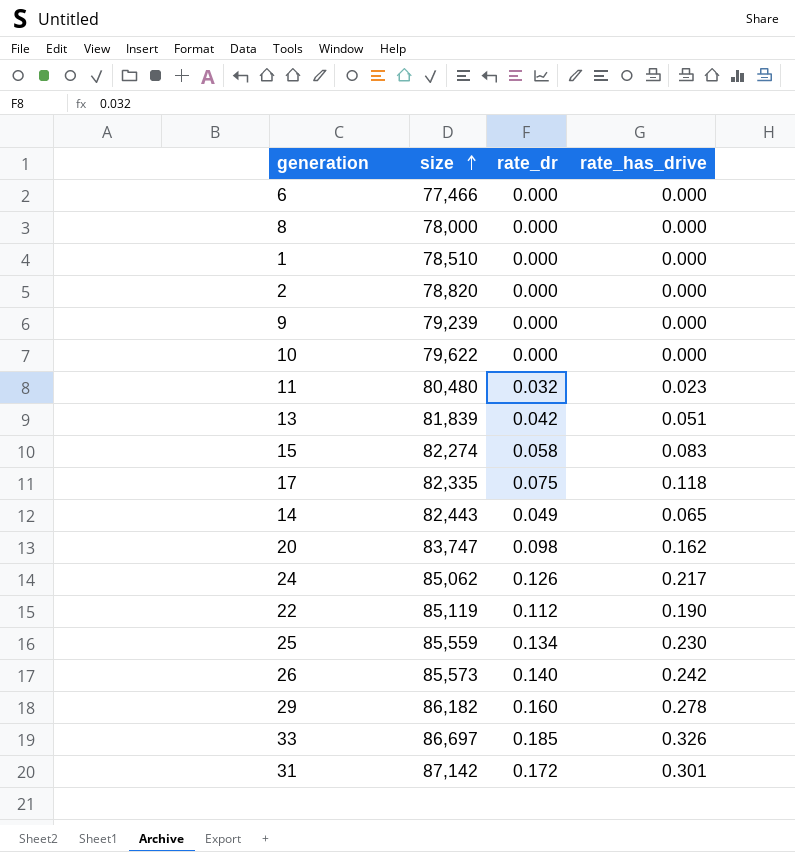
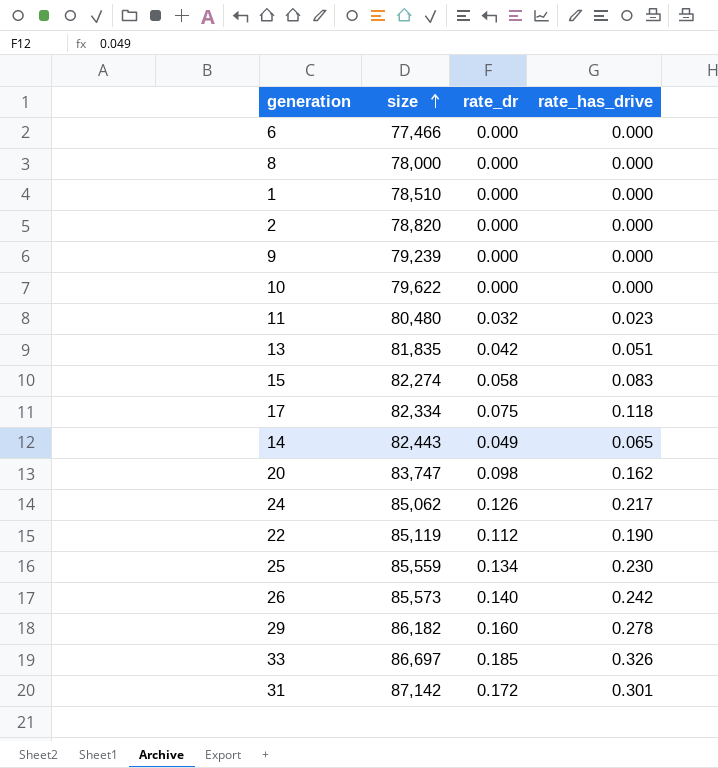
13 | size: 81,839 -> 81,835
17 | size: 82,335 -> 82,334

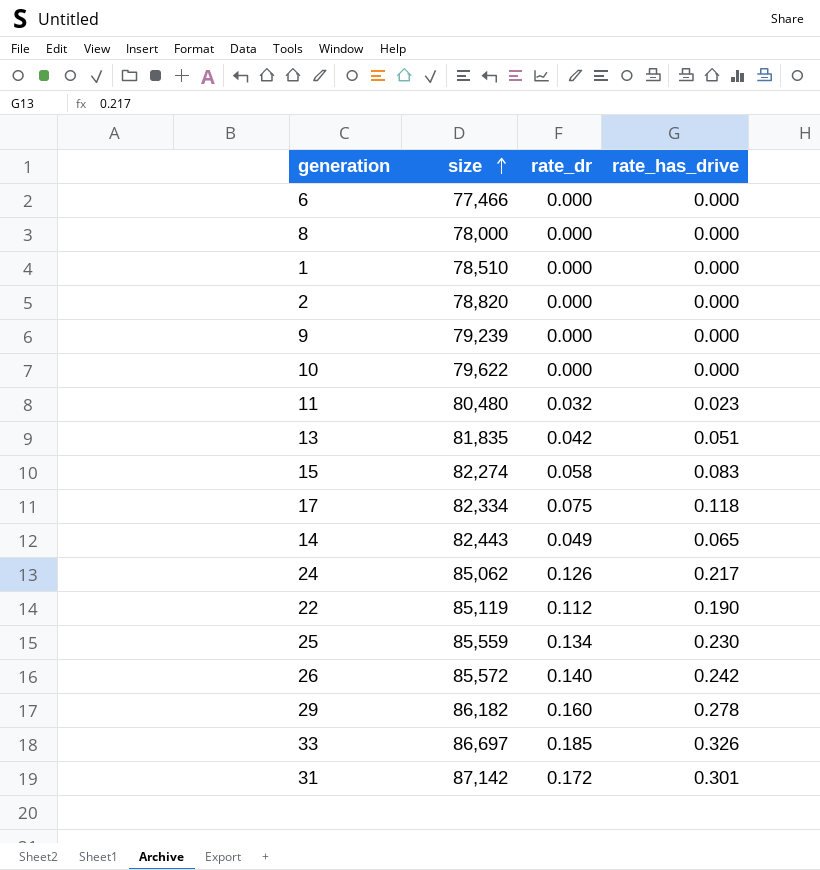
row 20: 83,747 | 0.098 | 0.162 -> none
26 | size: 85,573 -> 85,572

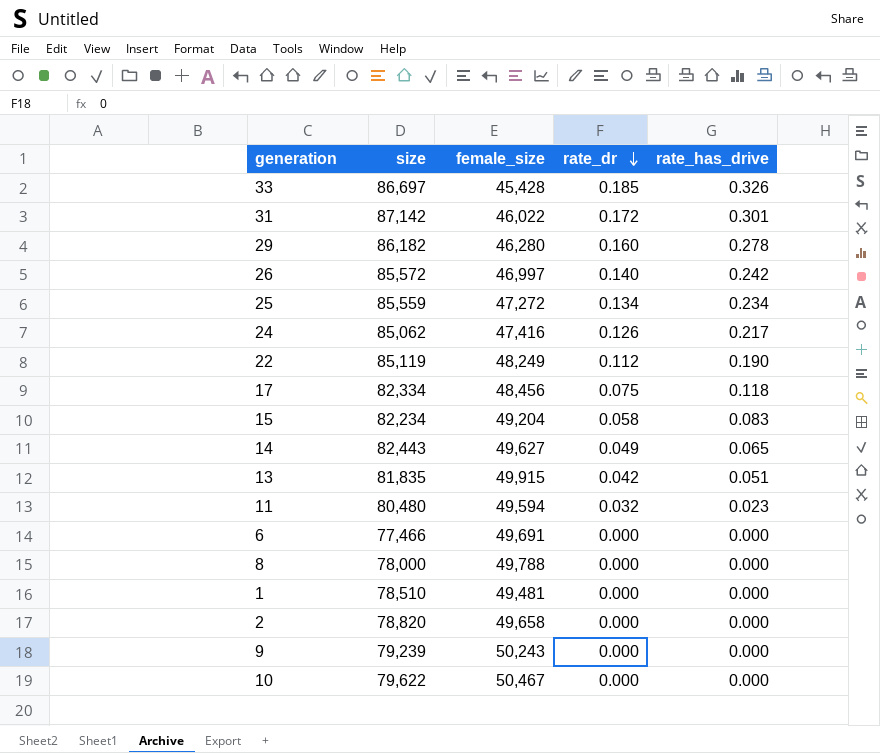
row order: size ascending -> rate_dr descending
column female_size | position: none -> 3
25 | rate_has_drive: 0.230 -> 0.234
15 | size: 82,274 -> 82,234

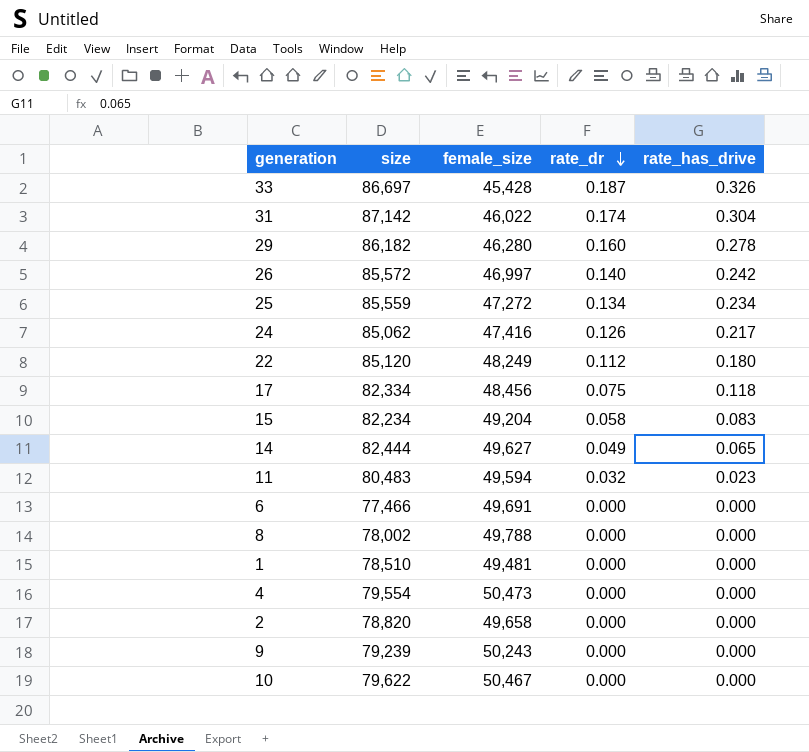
row 13: 81,835 | 49,915 | 0.042 | 0.051 -> none
33 | rate_dr: 0.185 -> 0.187
31 | rate_dr: 0.172 -> 0.174
31 | rate_has_drive: 0.301 -> 0.304
22 | size: 85,119 -> 85,120
22 | rate_has_drive: 0.190 -> 0.180
14 | size: 82,443 -> 82,444
11 | size: 80,480 -> 80,483
8 | size: 78,000 -> 78,002
row 4: none -> 79,554 | 50,473 | 0.000 | 0.000

